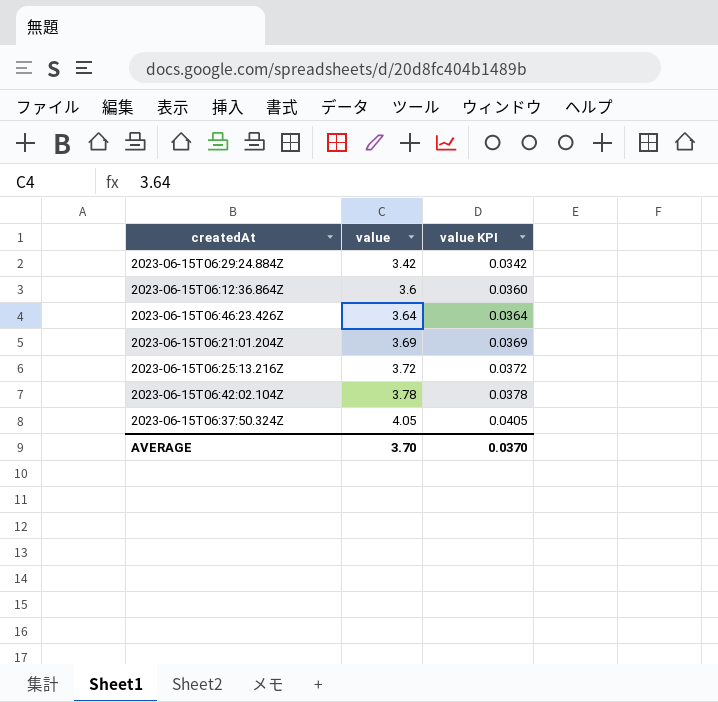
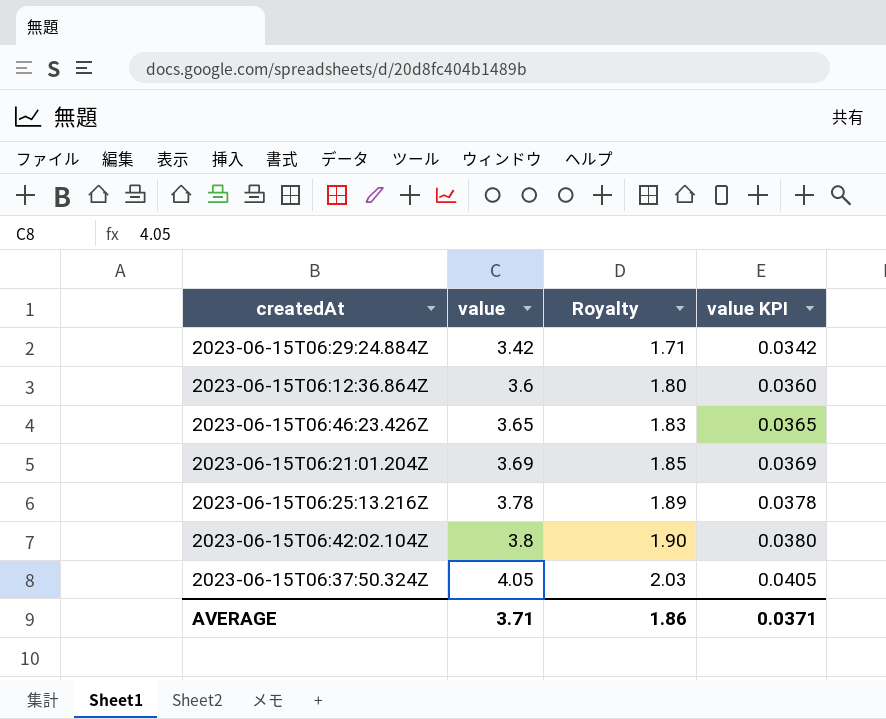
column Royalty | formula: none -> [value] * 0.5
2023-06-15T06:46:23.426Z | value: 3.64 -> 3.65
2023-06-15T06:46:23.426Z | value KPI: 0.0364 -> 0.0365
2023-06-15T06:25:13.216Z | value: 3.72 -> 3.78
2023-06-15T06:25:13.216Z | value KPI: 0.0372 -> 0.0378
2023-06-15T06:42:02.104Z | value: 3.78 -> 3.8
2023-06-15T06:42:02.104Z | value KPI: 0.0378 -> 0.0380
AVERAGE | value: 3.70 -> 3.71
AVERAGE | value KPI: 0.0370 -> 0.0371

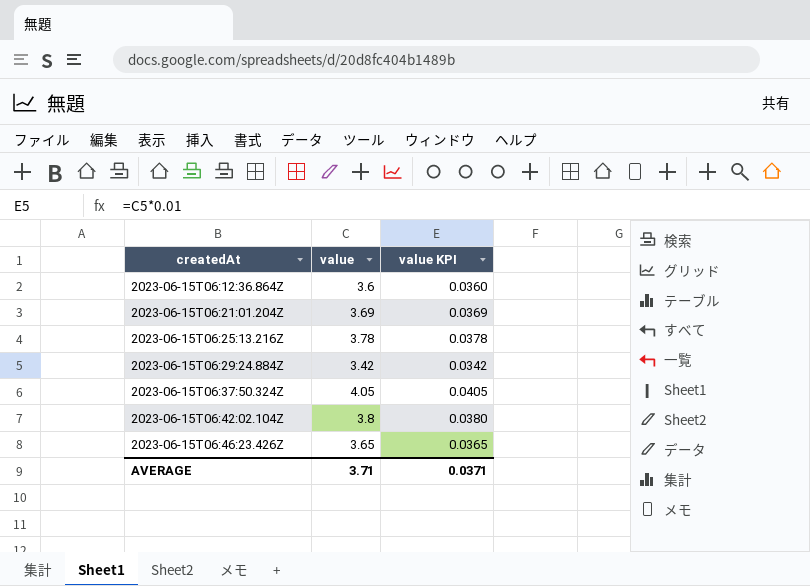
row order: value ascending -> createdAt ascending
column Royalty | formula: [value] * 0.5 -> none

